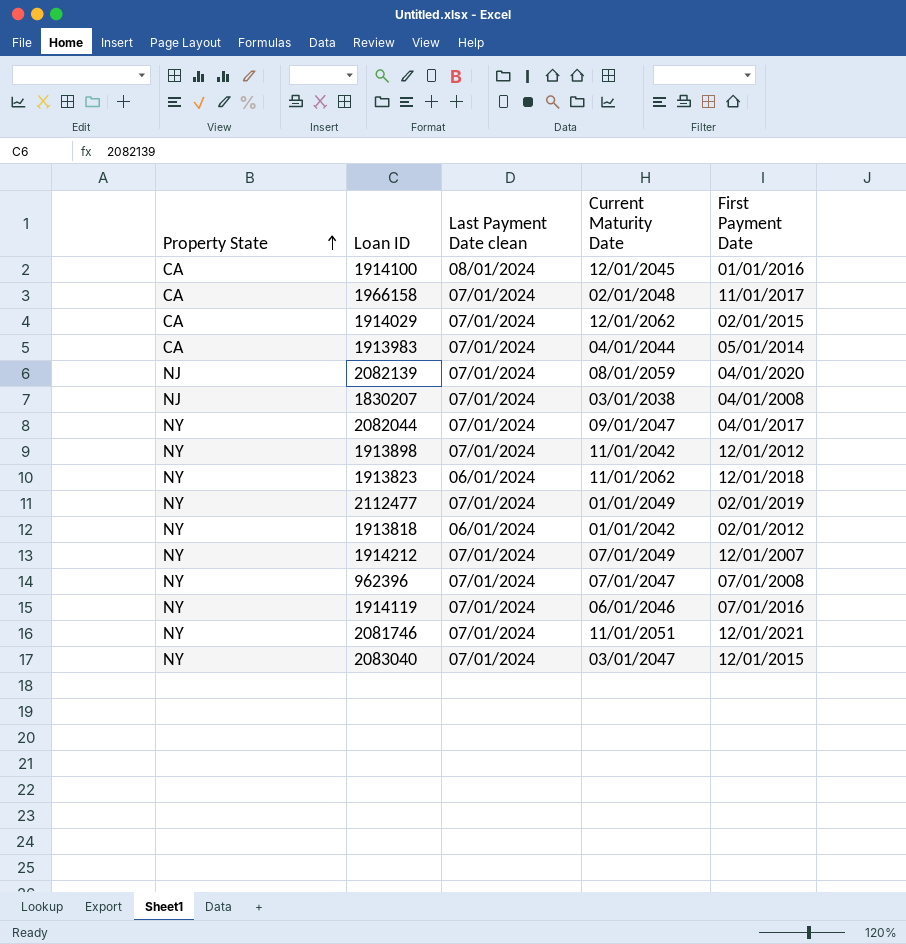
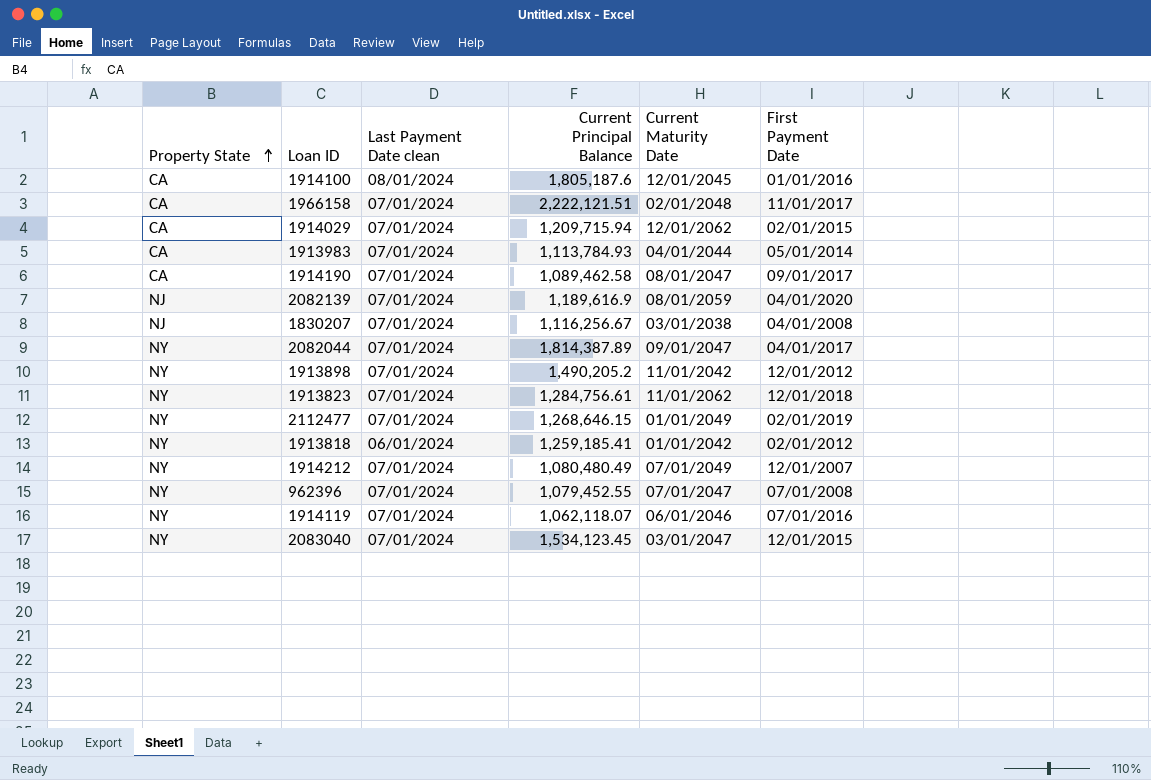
column Current Principal Balance | position: none -> 4
row 2081746: NY | 07/01/2024 | 11/01/2051 | 12/01/2021 -> none
row 1914190: none -> CA | 07/01/2024 | 1,089,462.58 | 08/01/2047 | 09/01/2017
1913823 | Last Payment Date clean: 06/01/2024 -> 07/01/2024

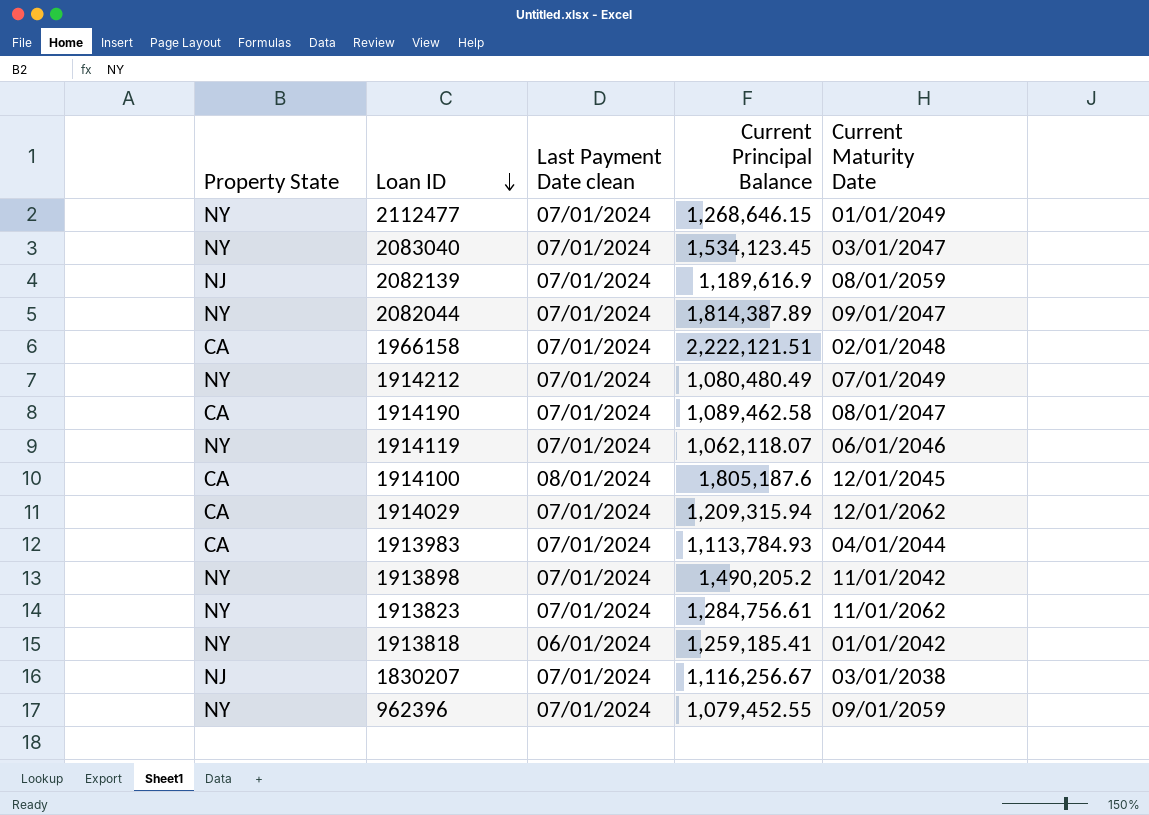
row order: Property State ascending -> Loan ID descending
column First Payment Date | position: 6 -> none
1914029 | Current Principal Balance: 1,209,715.94 -> 1,209,315.94
962396 | Current Maturity Date: 07/01/2047 -> 09/01/2059

